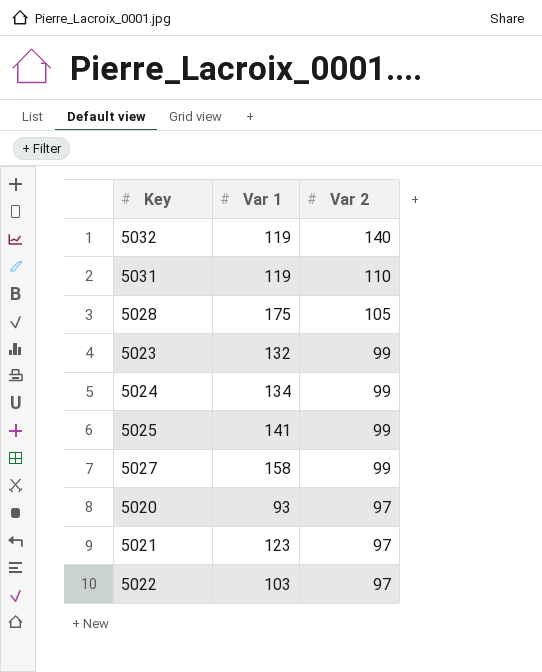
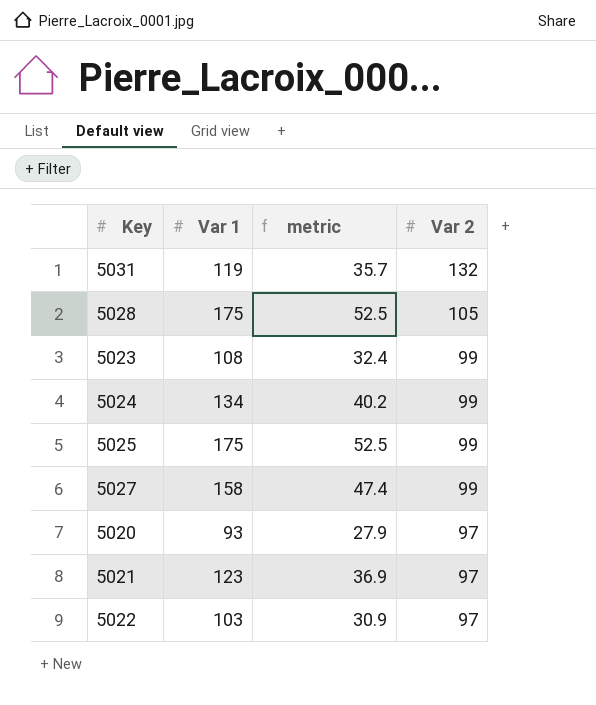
column metric | formula: none -> [Var 1] * 0.3
row 5032: 119 | 140 -> none
5031 | Var 2: 110 -> 132
5023 | Var 1: 132 -> 108
5025 | Var 1: 141 -> 175

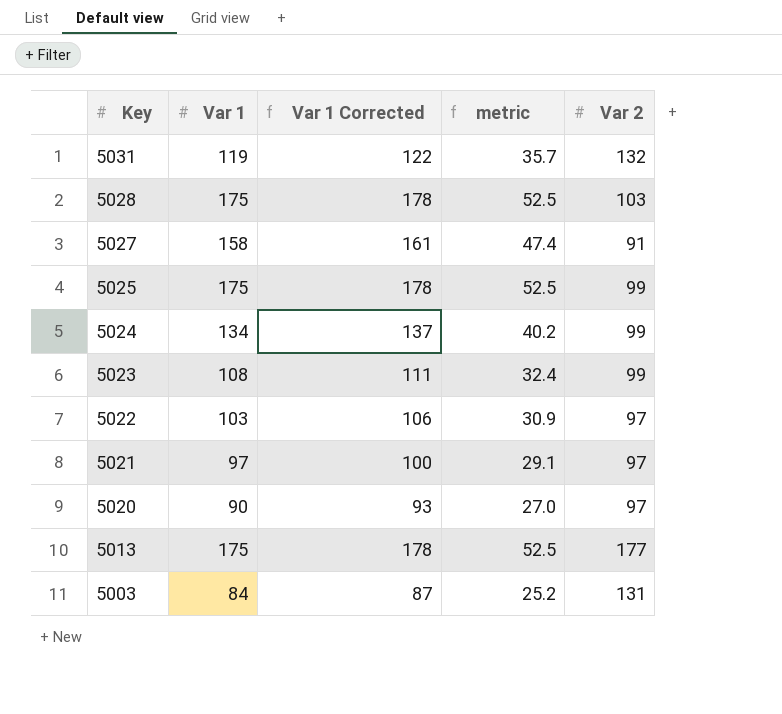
row order: Var 2 descending -> Key descending
column Var 1 Corrected | formula: none -> [Var 1] + 3
5028 | Var 2: 105 -> 103
5027 | Var 2: 99 -> 91
5021 | Var 1: 123 -> 97
5021 | metric: 36.9 -> 29.1
5020 | Var 1: 93 -> 90
5020 | metric: 27.9 -> 27.0
row 5013: none -> 175 | 178 | 52.5 | 177
row 5003: none -> 84 | 87 | 25.2 | 131

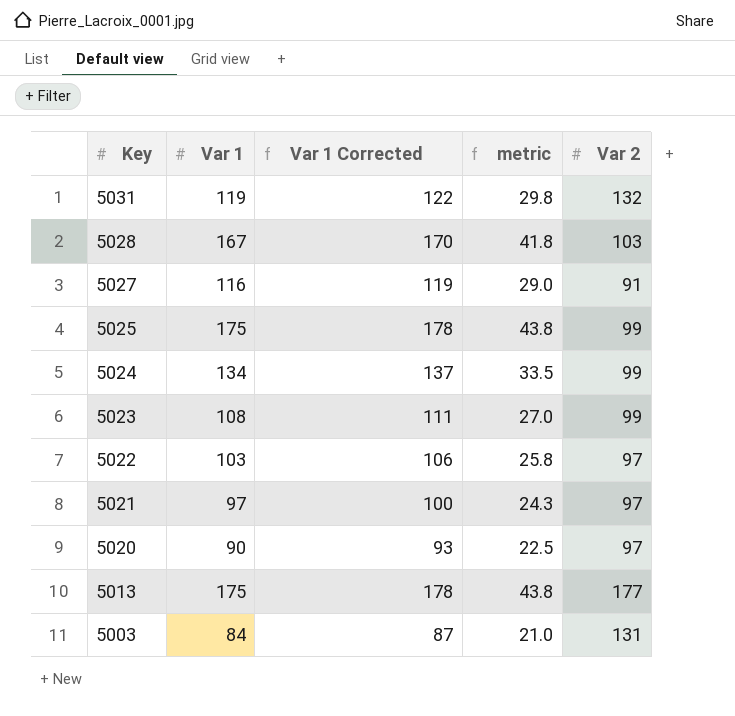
column metric | formula: [Var 1] * 0.3 -> [Var 1] * 0.25
5028 | Var 1: 175 -> 167
5028 | Var 1 Corrected: 178 -> 170
5027 | Var 1: 158 -> 116
5027 | Var 1 Corrected: 161 -> 119

